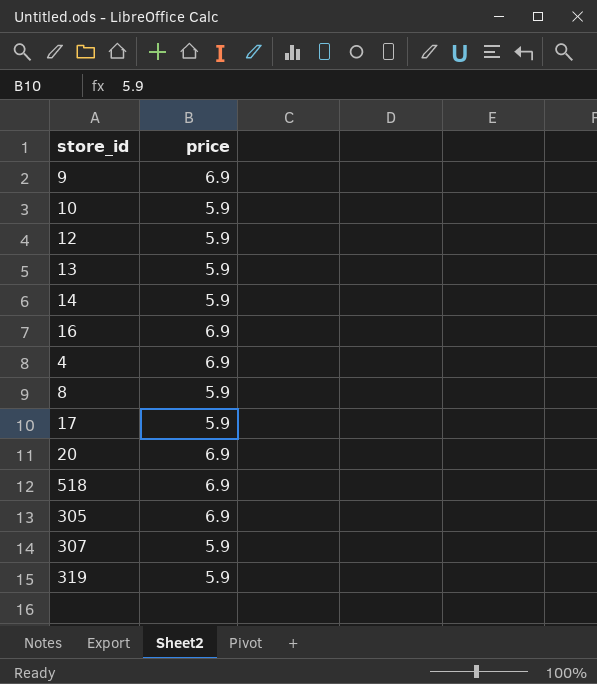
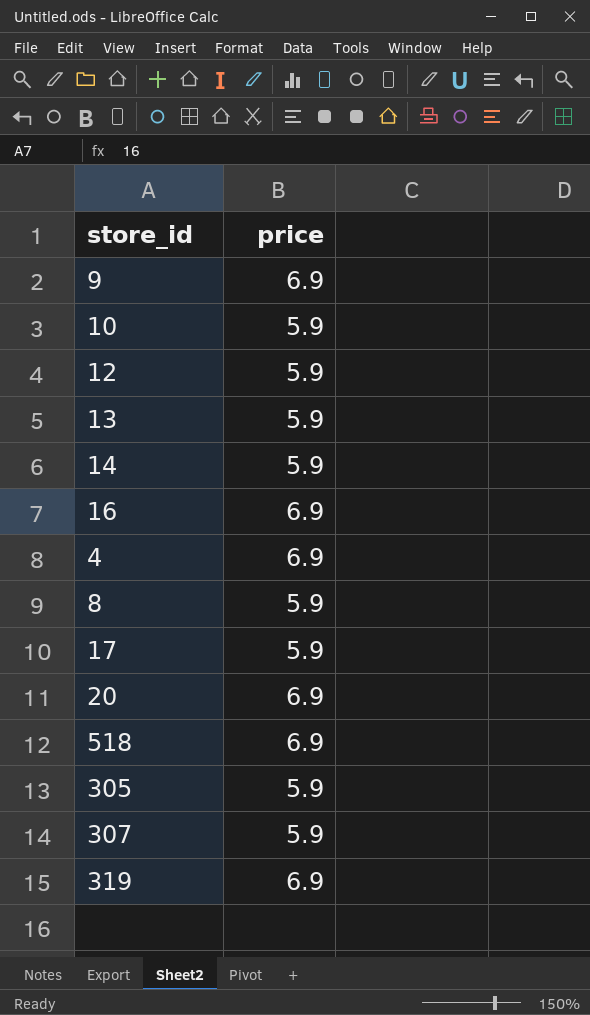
305 | price: 6.9 -> 5.9
319 | price: 5.9 -> 6.9

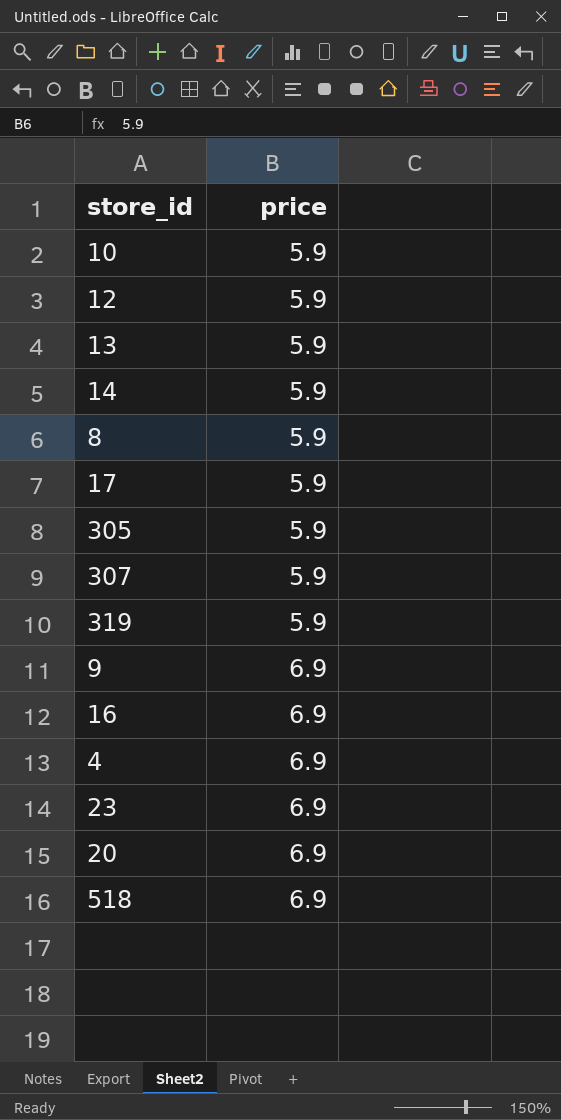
row order: none -> price ascending
319 | price: 6.9 -> 5.9
row 23: none -> 6.9

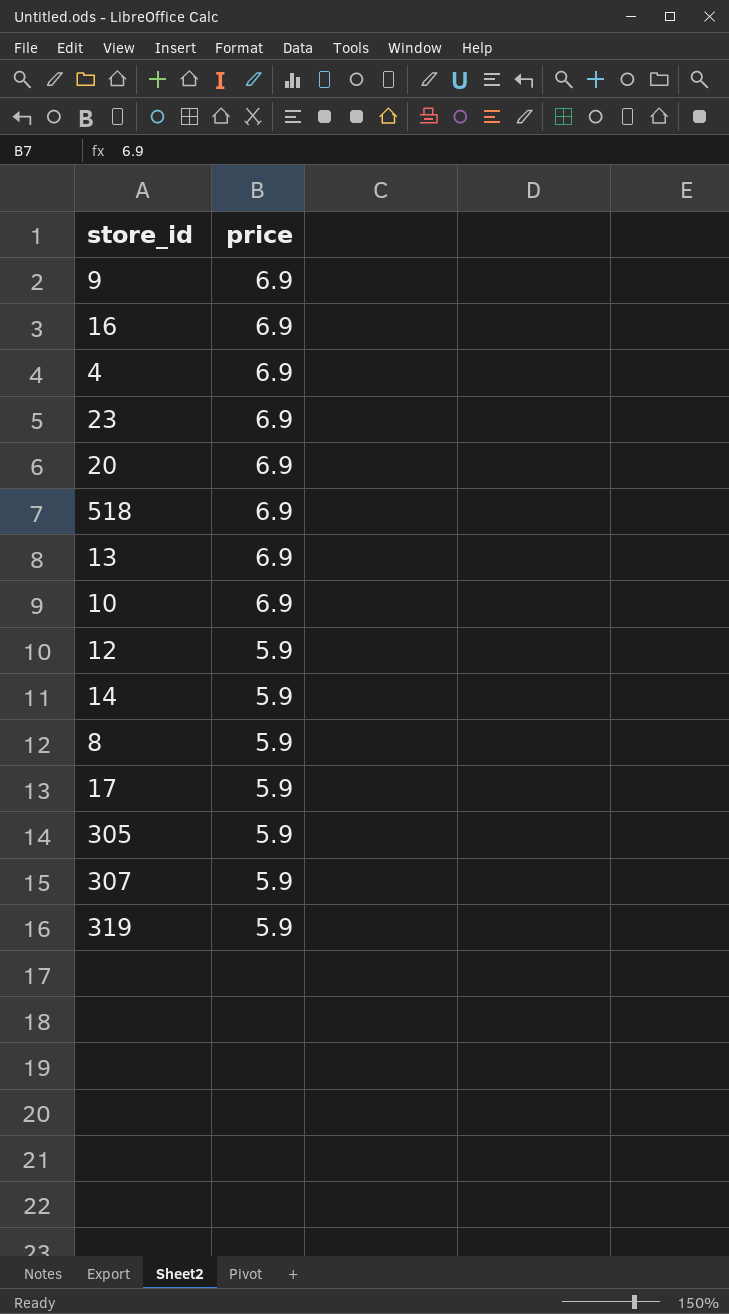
row order: price ascending -> price descending
13 | price: 5.9 -> 6.9
10 | price: 5.9 -> 6.9

